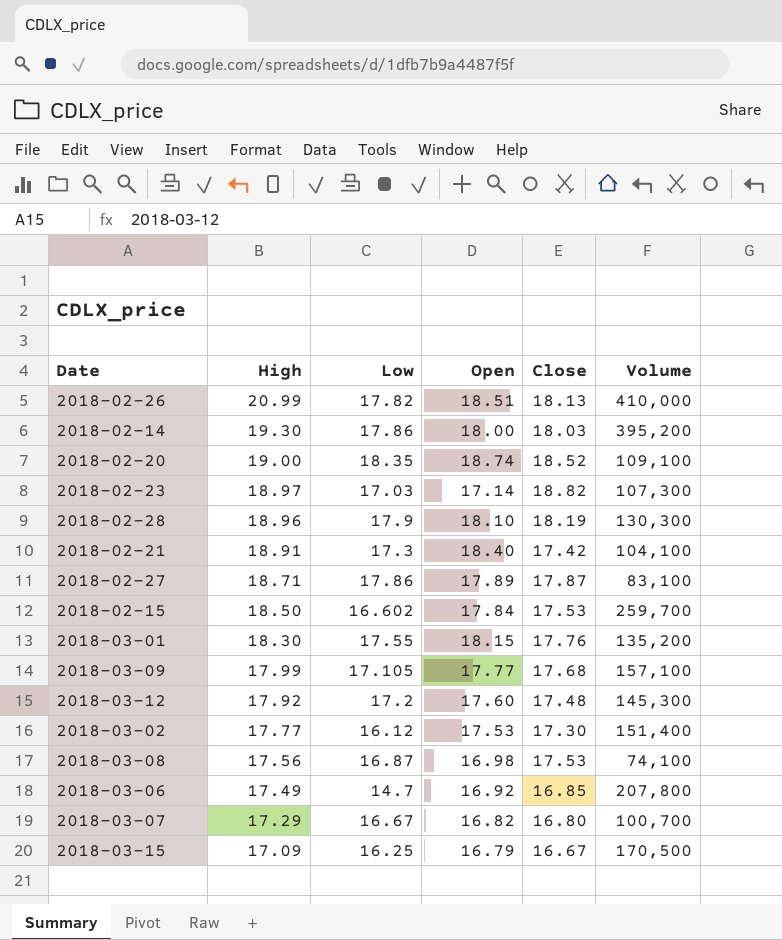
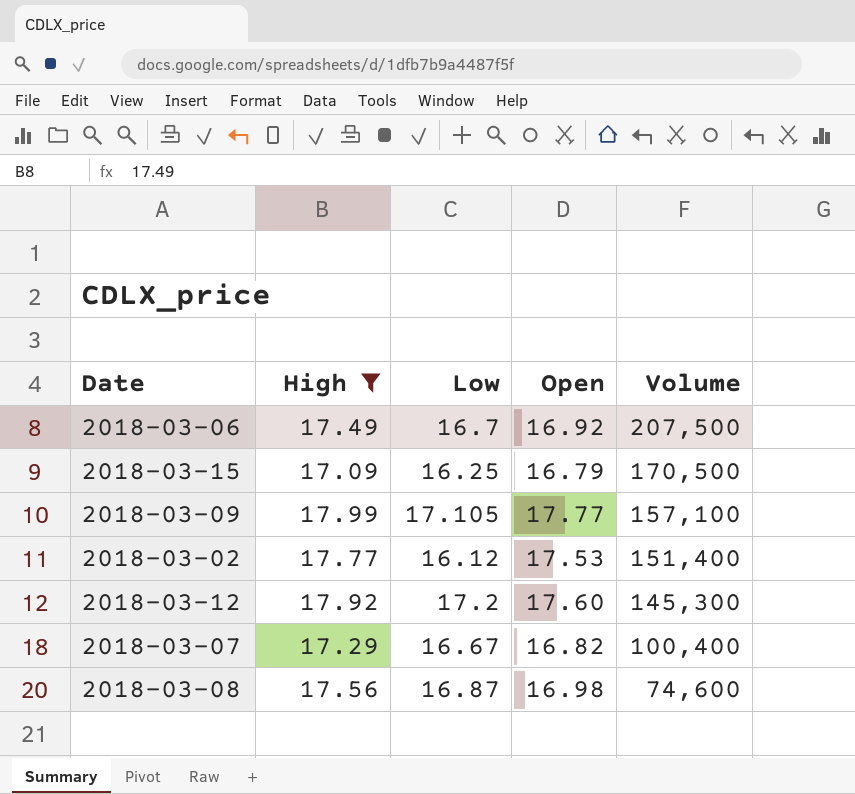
filter: none -> High <= 17.99
row order: High descending -> Volume descending
column Close | position: 5 -> none
2018-03-06 | Low: 14.7 -> 16.7
2018-03-06 | Volume: 207,800 -> 207,500
2018-03-07 | Volume: 100,700 -> 100,400
2018-03-08 | Volume: 74,100 -> 74,600

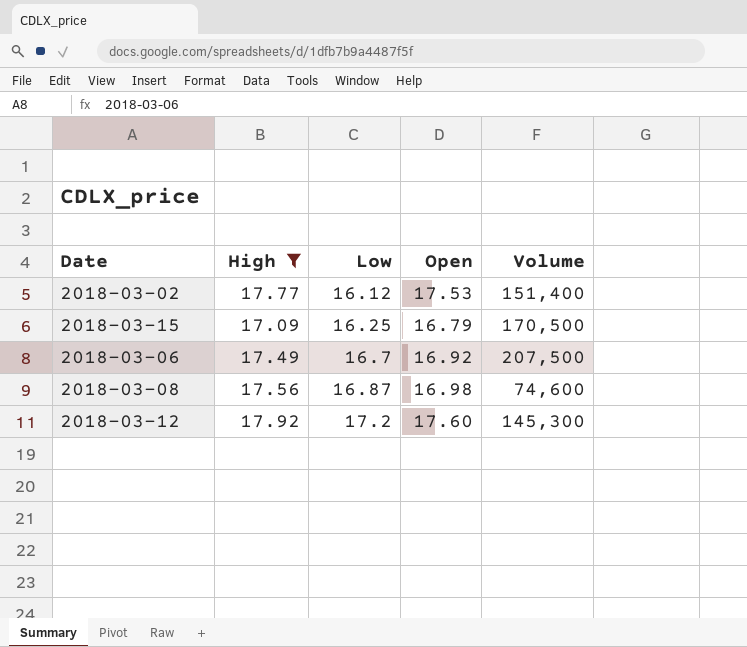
row order: Volume descending -> Low ascending
row 2018-03-09: 17.99 | 17.105 | 17.77 | 157,100 -> none
row 2018-03-07: 17.29 | 16.67 | 16.82 | 100,400 -> none

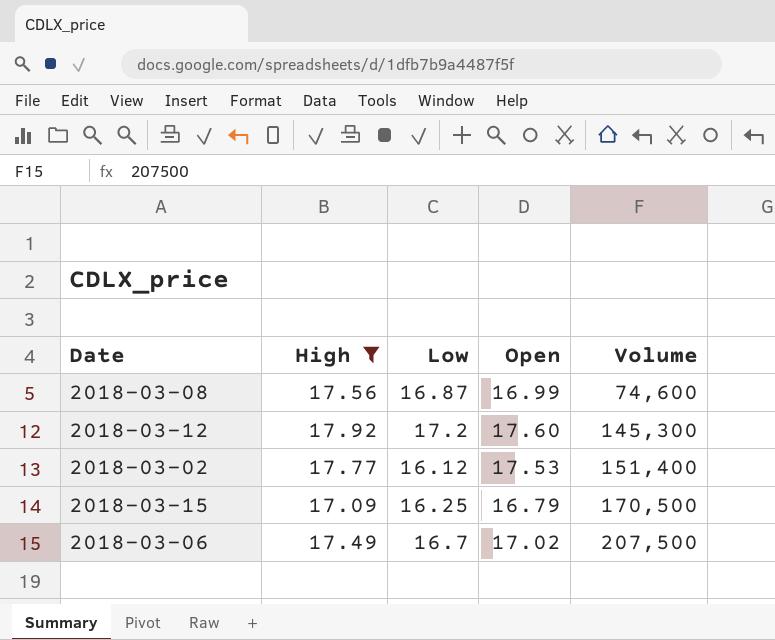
row order: Low ascending -> Volume ascending
2018-03-08 | Open: 16.98 -> 16.99
2018-03-06 | Open: 16.92 -> 17.02

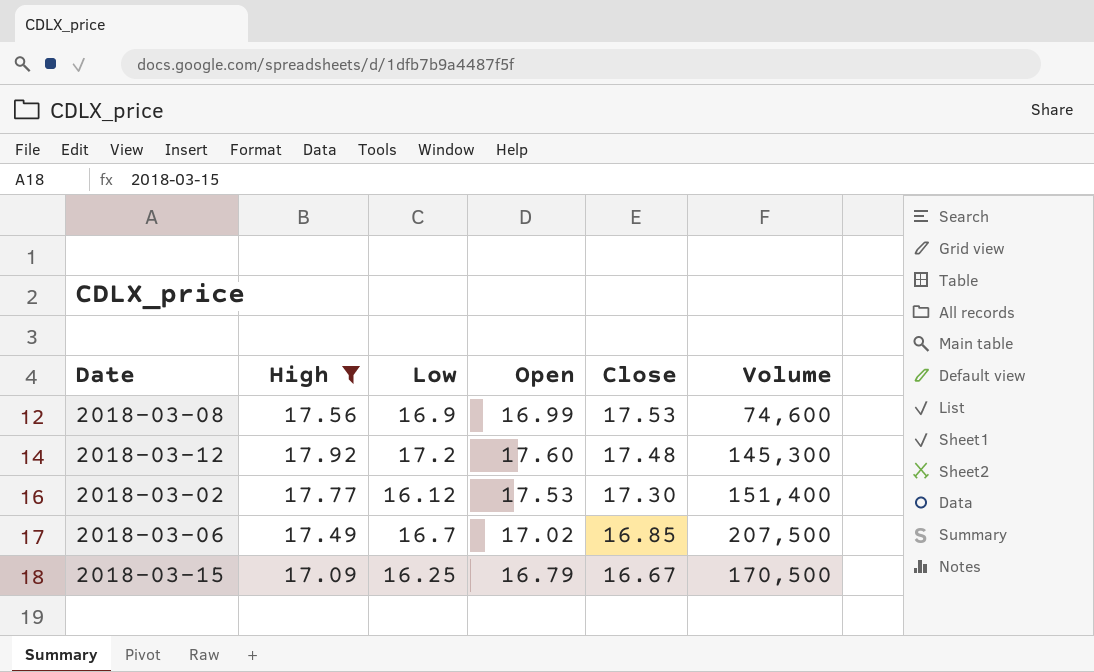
row order: Volume ascending -> Close descending
column Close | position: none -> 5
2018-03-08 | Low: 16.87 -> 16.9

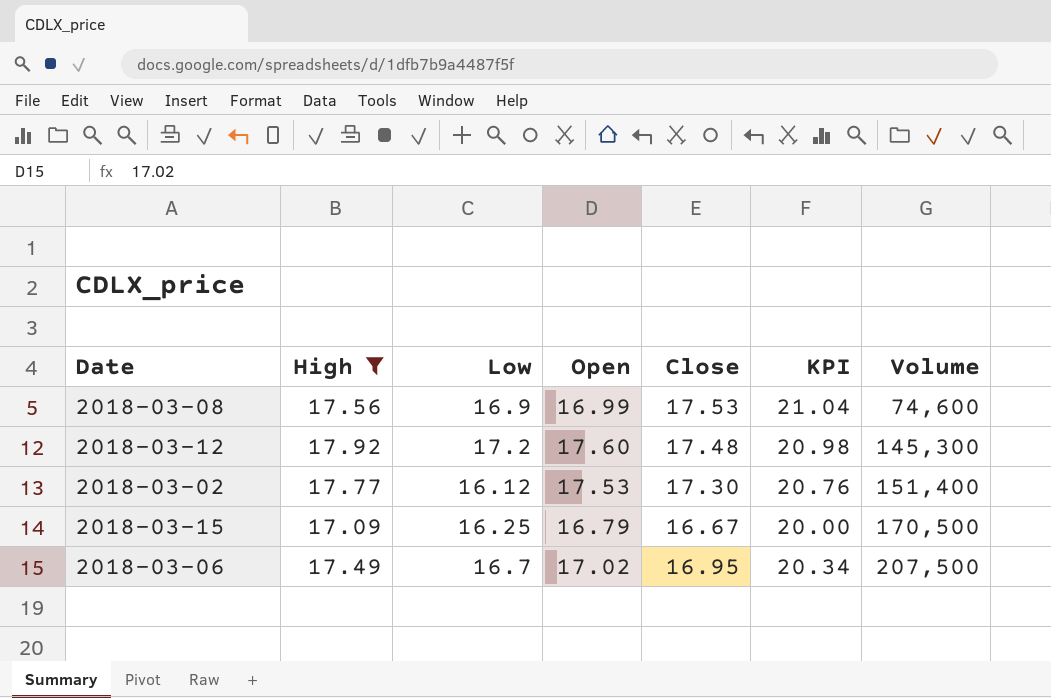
row order: Close descending -> Volume ascending
column KPI | formula: none -> [Close] * 1.2
2018-03-06 | Close: 16.85 -> 16.95

